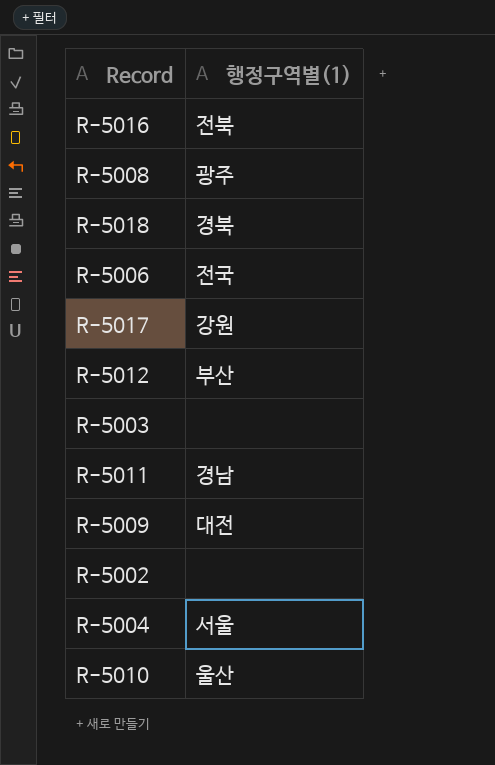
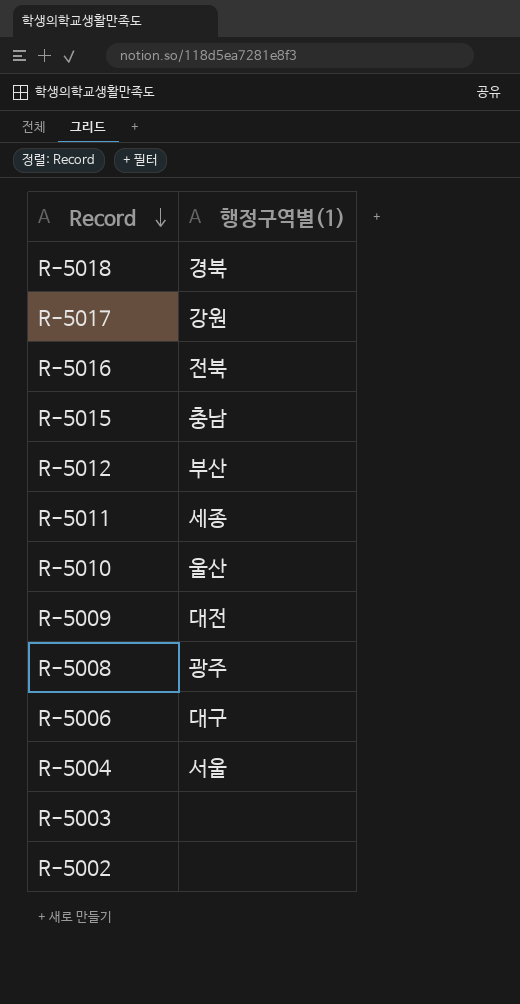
row order: none -> Record descending
row R-5015: none -> 충남
R-5011 | 행정구역별(1): 경남 -> 세종
R-5006 | 행정구역별(1): 전국 -> 대구

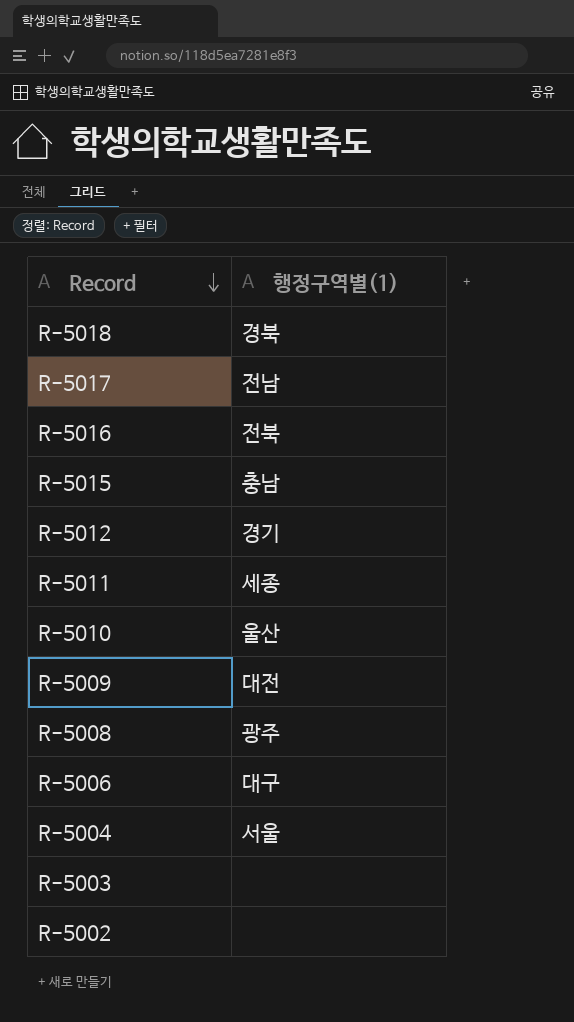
R-5017 | 행정구역별(1): 강원 -> 전남
R-5012 | 행정구역별(1): 부산 -> 경기

